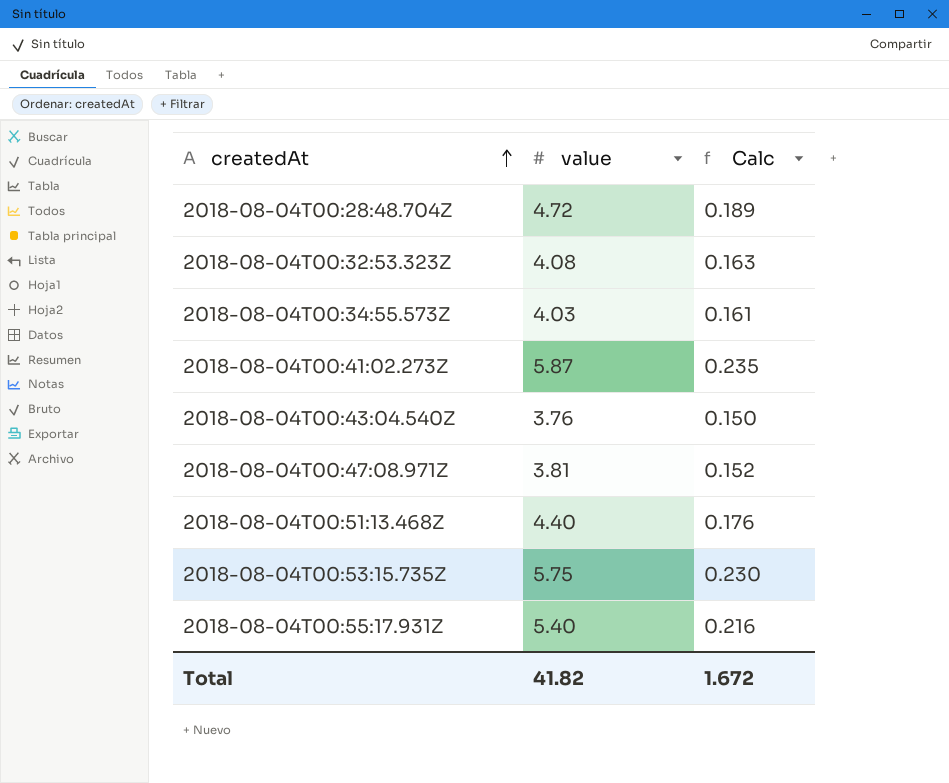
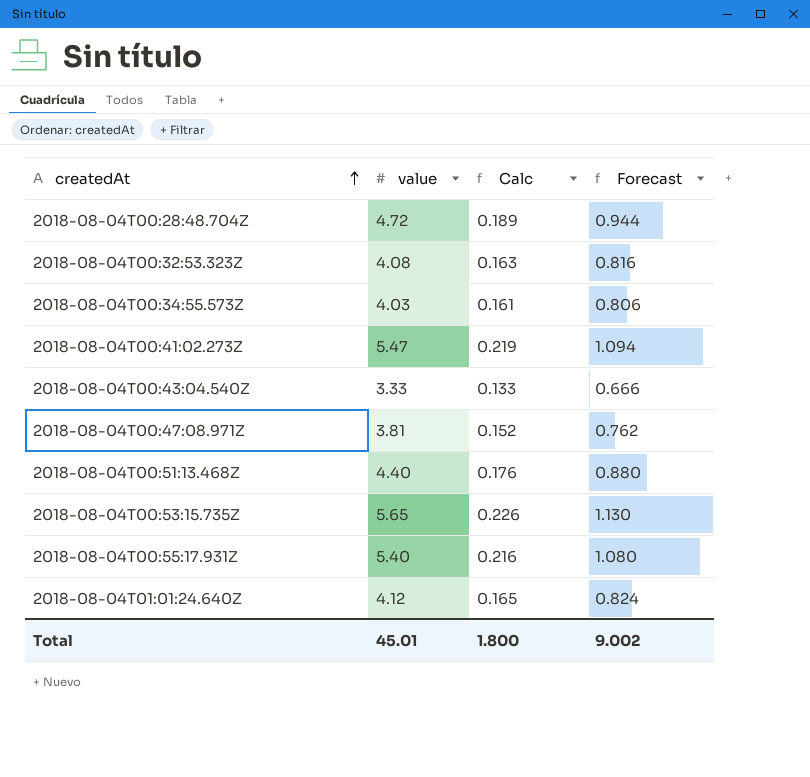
column Forecast | formula: none -> [value] * 0.2
2018-08-04T00:41:02.273Z | value: 5.87 -> 5.47
2018-08-04T00:41:02.273Z | Calc: 0.235 -> 0.219
2018-08-04T00:43:04.540Z | value: 3.76 -> 3.33
2018-08-04T00:43:04.540Z | Calc: 0.150 -> 0.133
2018-08-04T00:53:15.735Z | value: 5.75 -> 5.65
2018-08-04T00:53:15.735Z | Calc: 0.230 -> 0.226
row 2018-08-04T01:01:24.640Z: none -> 4.12 | 0.165 | 0.824
Total | value: 41.82 -> 45.01
Total | Calc: 1.672 -> 1.800

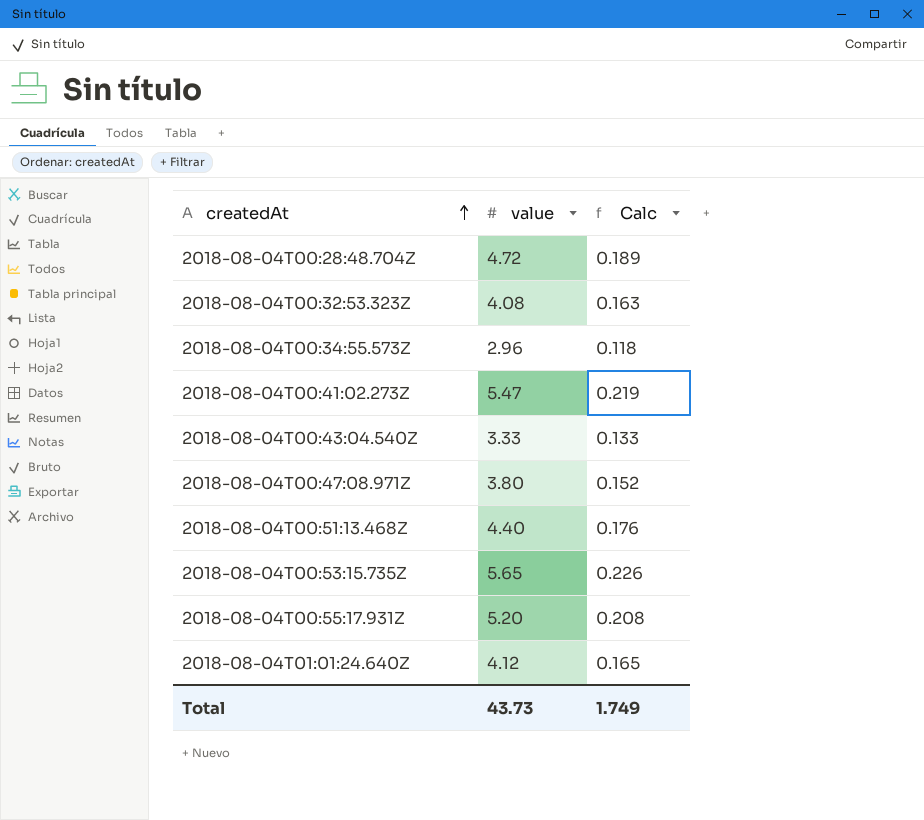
column Forecast | formula: [value] * 0.2 -> none
2018-08-04T00:34:55.573Z | value: 4.03 -> 2.96
2018-08-04T00:34:55.573Z | Calc: 0.161 -> 0.118
2018-08-04T00:47:08.971Z | value: 3.81 -> 3.80
2018-08-04T00:55:17.931Z | value: 5.40 -> 5.20
2018-08-04T00:55:17.931Z | Calc: 0.216 -> 0.208
Total | value: 45.01 -> 43.73
Total | Calc: 1.800 -> 1.749

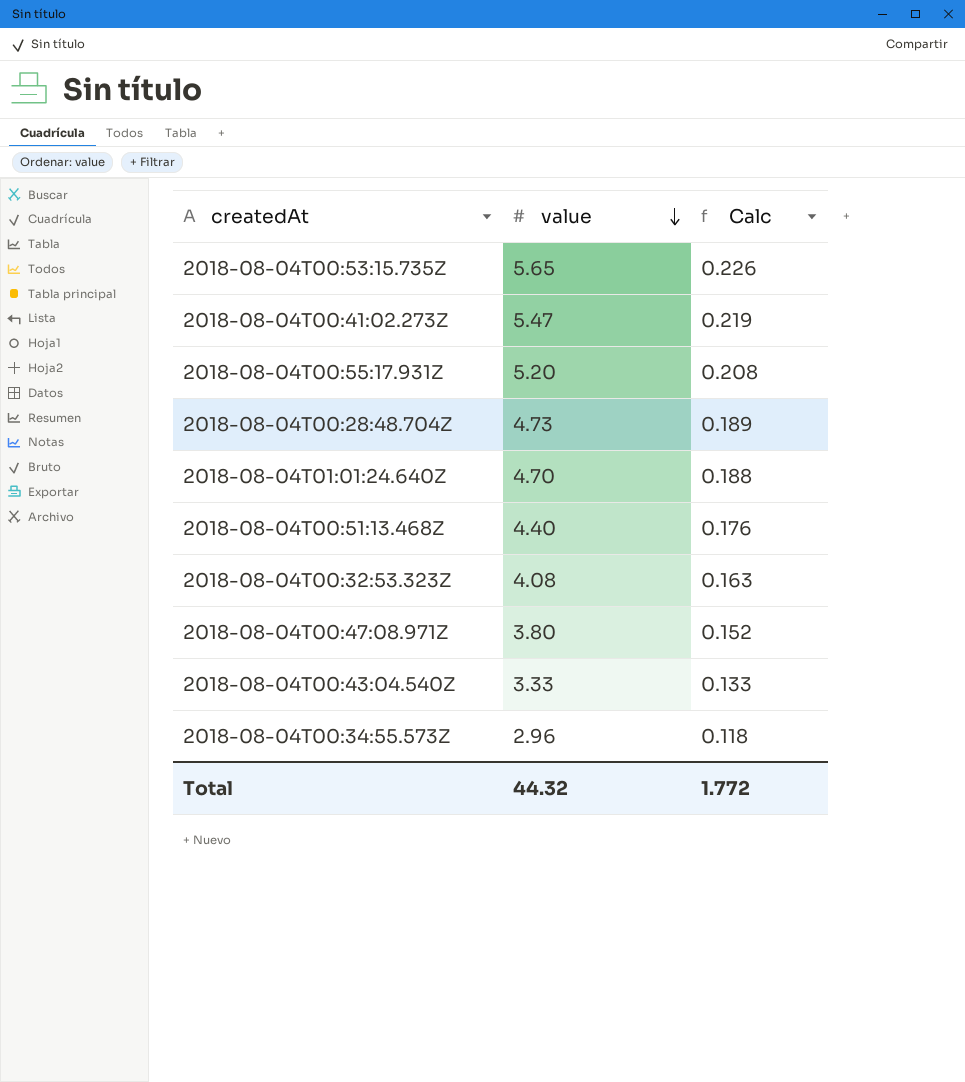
row order: createdAt ascending -> value descending
2018-08-04T00:28:48.704Z | value: 4.72 -> 4.73
2018-08-04T01:01:24.640Z | value: 4.12 -> 4.70
2018-08-04T01:01:24.640Z | Calc: 0.165 -> 0.188
Total | value: 43.73 -> 44.32
Total | Calc: 1.749 -> 1.772

